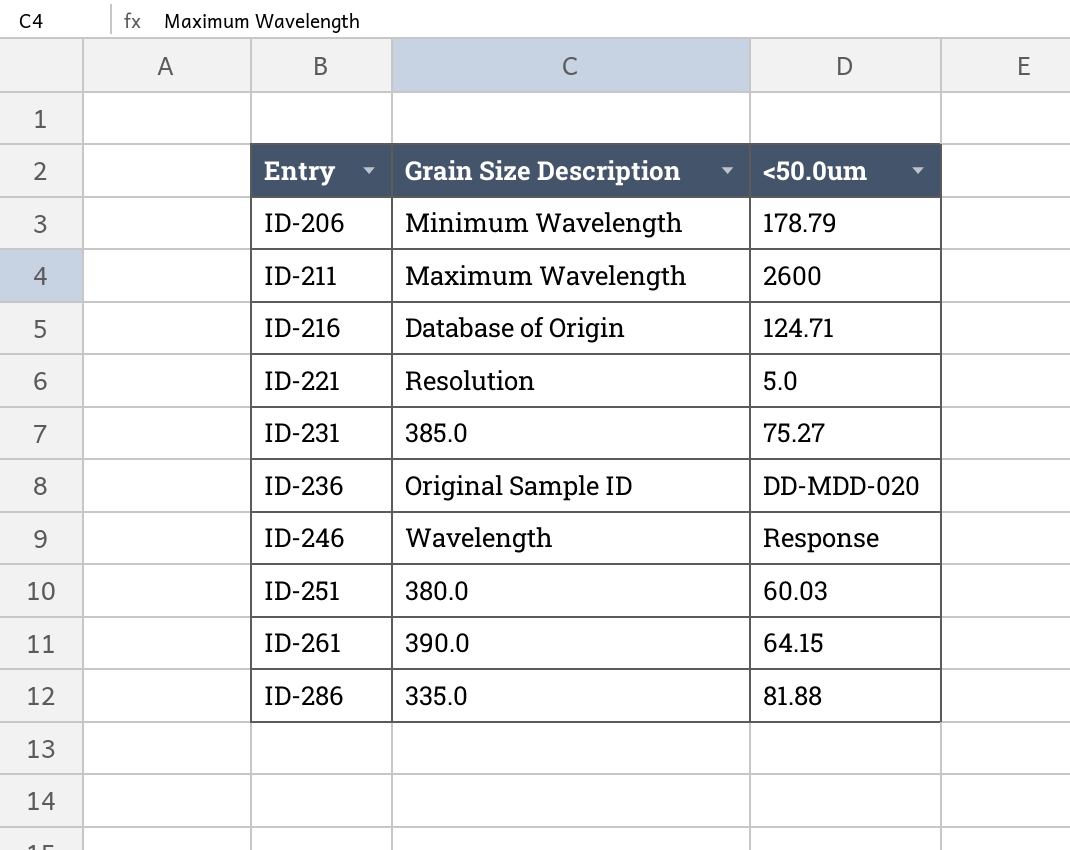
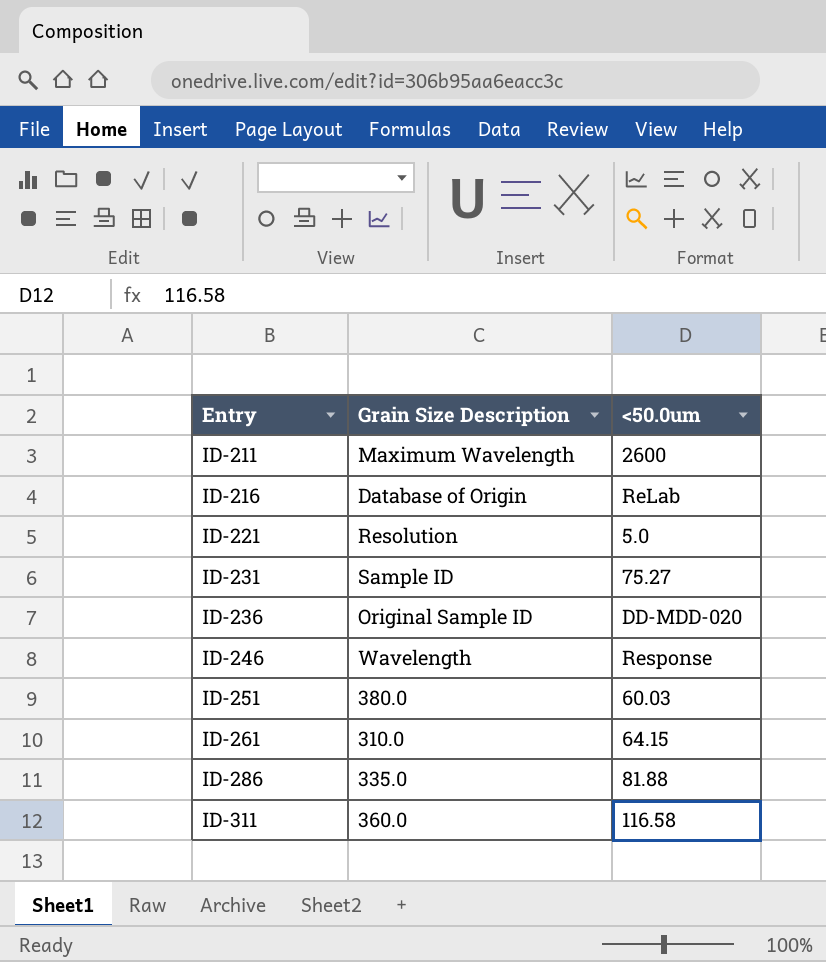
row ID-206: Minimum Wavelength | 178.79 -> none
ID-216 | <50.0um: 124.71 -> ReLab
ID-231 | Grain Size Description: 385.0 -> Sample ID
ID-261 | Grain Size Description: 390.0 -> 310.0
row ID-311: none -> 360.0 | 116.58

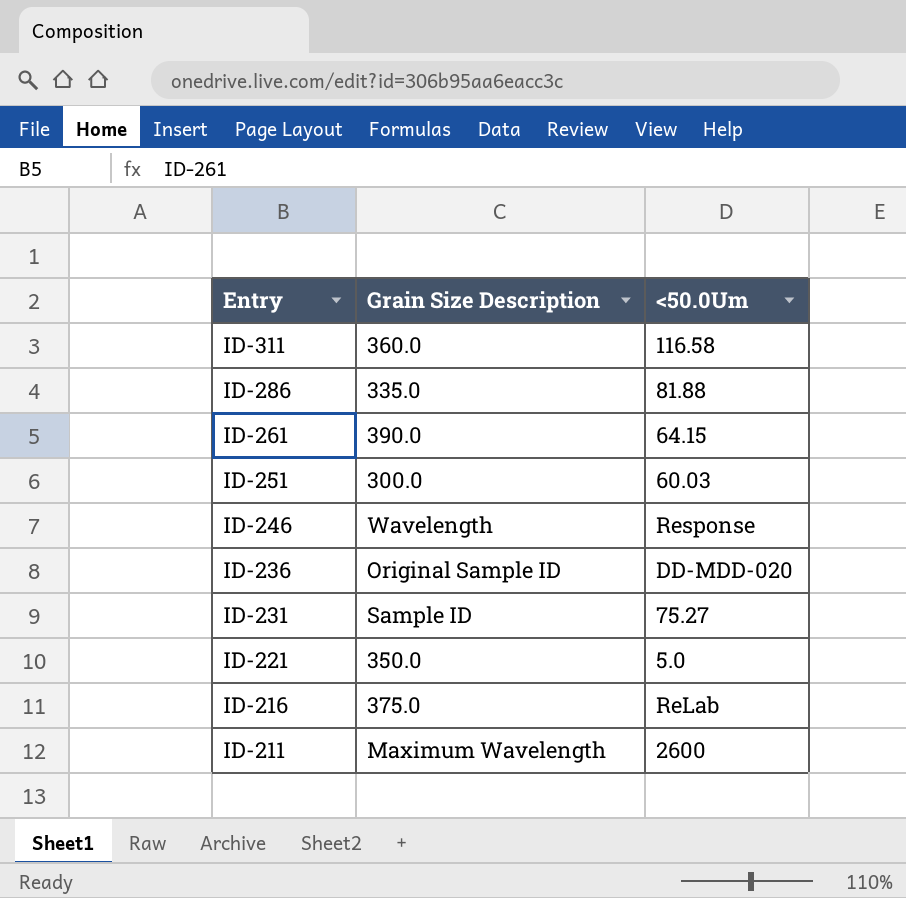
row order: Entry ascending -> Entry descending
column name: <50.0um -> <50.0Um
ID-261 | Grain Size Description: 310.0 -> 390.0
ID-251 | Grain Size Description: 380.0 -> 300.0
ID-221 | Grain Size Description: Resolution -> 350.0
ID-216 | Grain Size Description: Database of Origin -> 375.0

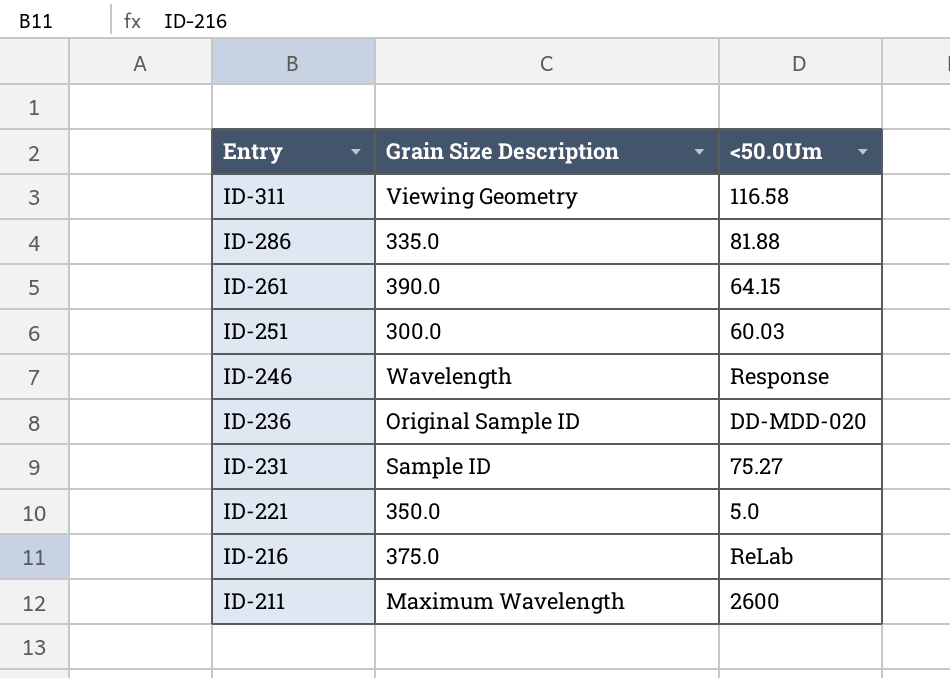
ID-311 | Grain Size Description: 360.0 -> Viewing Geometry

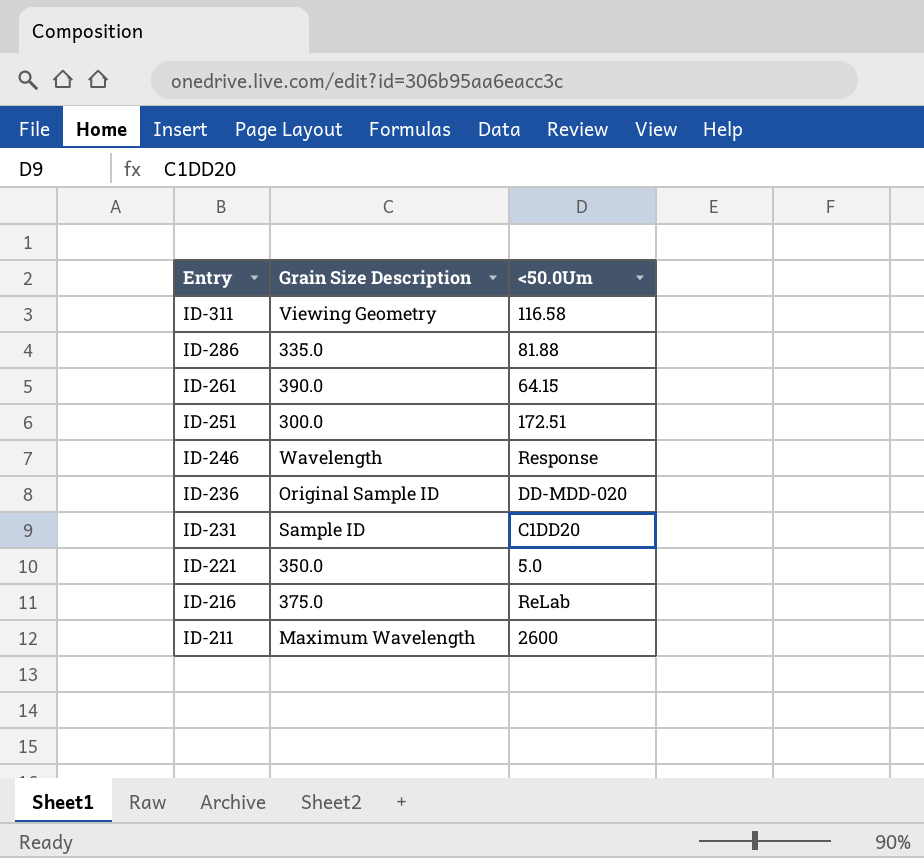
ID-251 | <50.0Um: 60.03 -> 172.51
ID-231 | <50.0Um: 75.27 -> C1DD20

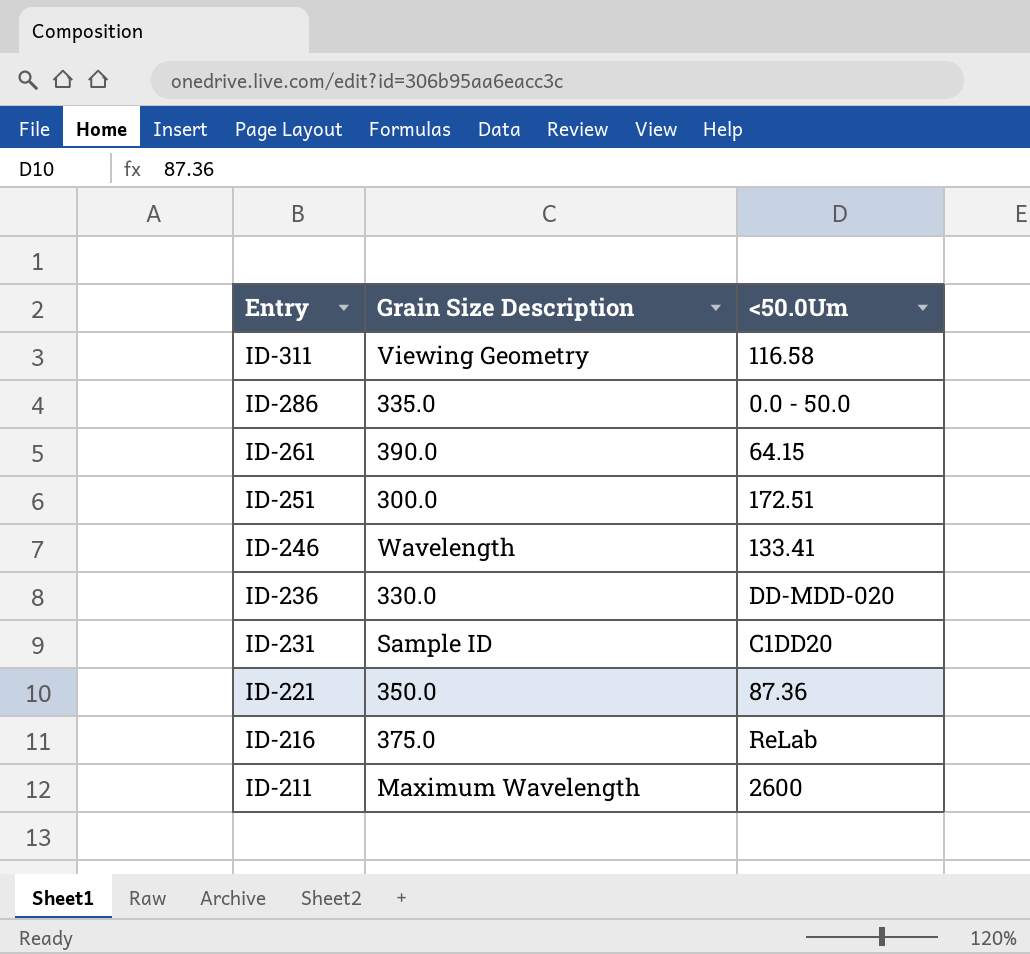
ID-286 | <50.0Um: 81.88 -> 0.0 - 50.0
ID-246 | <50.0Um: Response -> 133.41
ID-236 | Grain Size Description: Original Sample ID -> 330.0
ID-221 | <50.0Um: 5.0 -> 87.36

